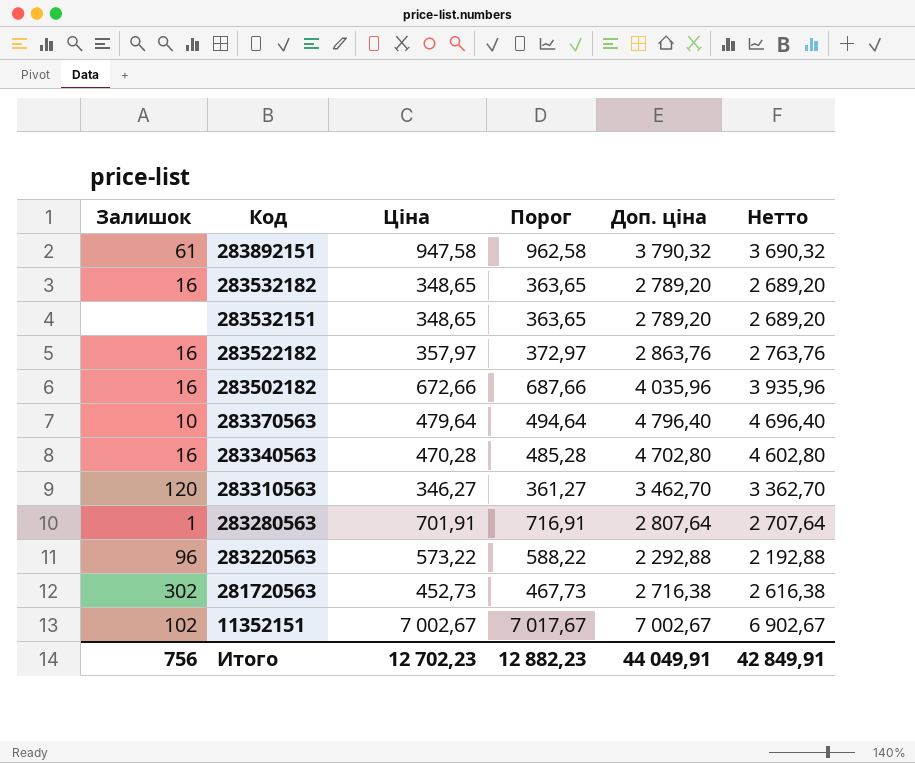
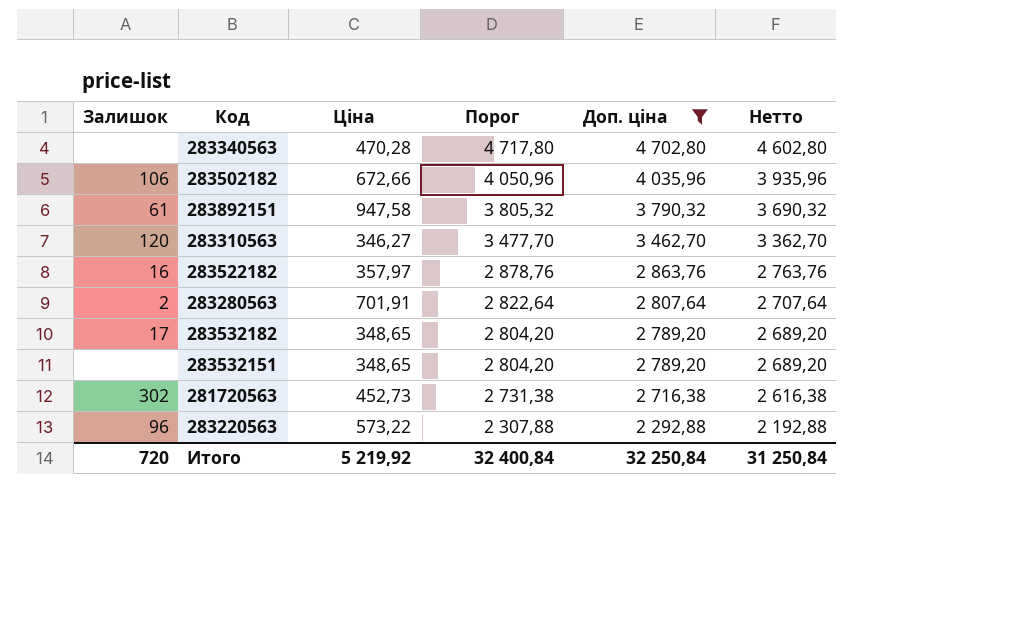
filter: none -> Доп. ціна <= 4 702,80
row order: Код descending -> Порог descending
column Порог | formula: [Ціна] + 15 -> [Доп. ціна] + 15
283340563 | Залишок: 16 -> none
283502182 | Залишок: 16 -> 106
283280563 | Залишок: 1 -> 2
283532182 | Залишок: 16 -> 17
Итого | Залишок: 756 -> 720
Итого | Ціна: 12 702,23 -> 5 219,92
Итого | Порог: 12 882,23 -> 32 400,84
Итого | Доп. ціна: 44 049,91 -> 32 250,84
Итого | Нетто: 42 849,91 -> 31 250,84

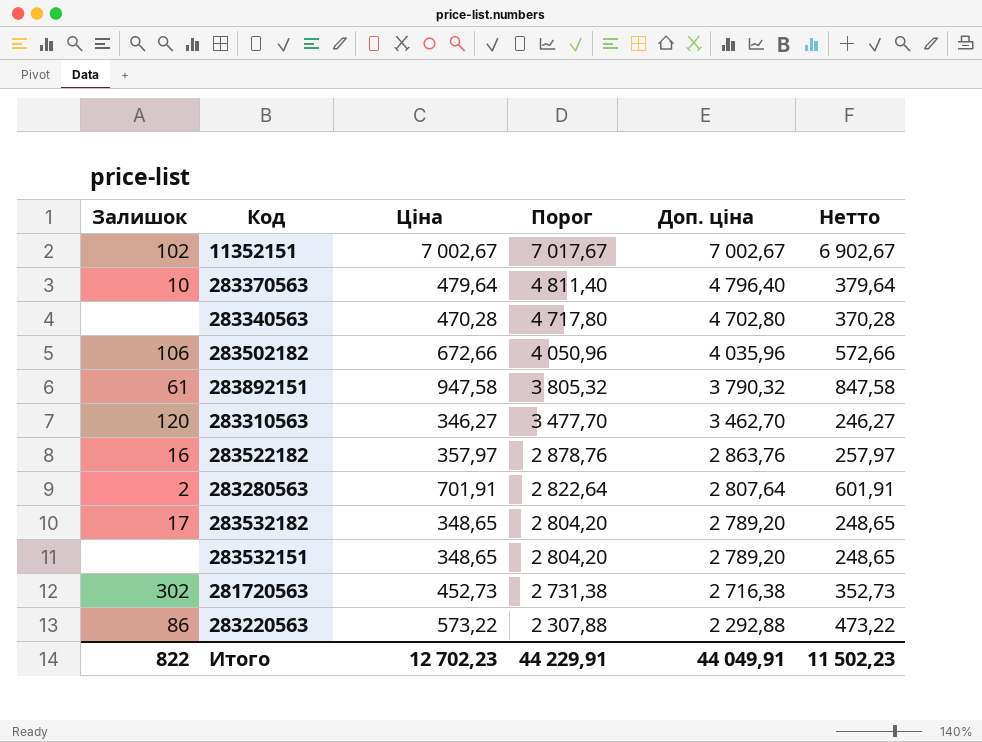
filter: Доп. ціна <= 4 702,80 -> none
column Нетто | formula: [Доп. ціна] - 100 -> [Ціна] - 100
283220563 | Залишок: 96 -> 86
Итого | Залишок: 720 -> 822
Итого | Ціна: 5 219,92 -> 12 702,23
Итого | Порог: 32 400,84 -> 44 229,91
Итого | Доп. ціна: 32 250,84 -> 44 049,91
Итого | Нетто: 31 250,84 -> 11 502,23

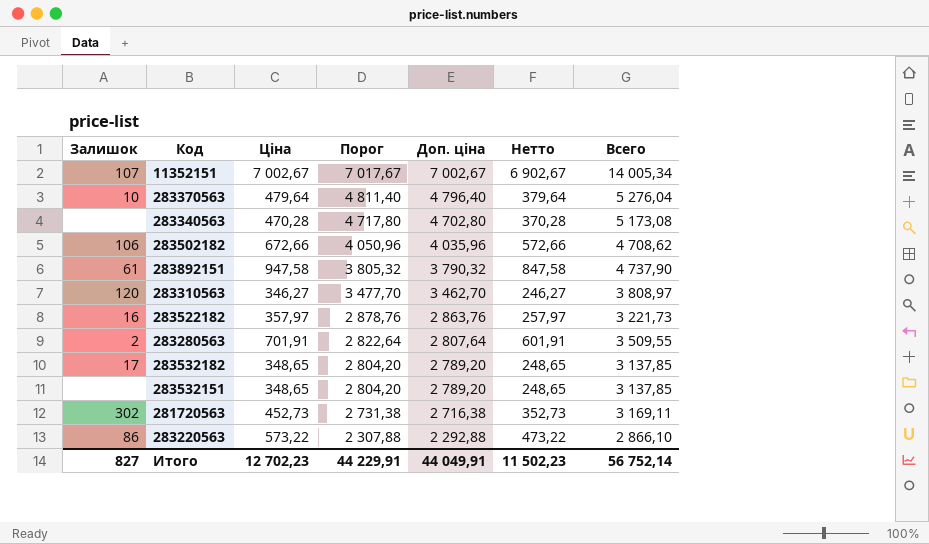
column Всего | formula: none -> [Ціна] + [Доп. ціна]
11352151 | Залишок: 102 -> 107
Итого | Залишок: 822 -> 827

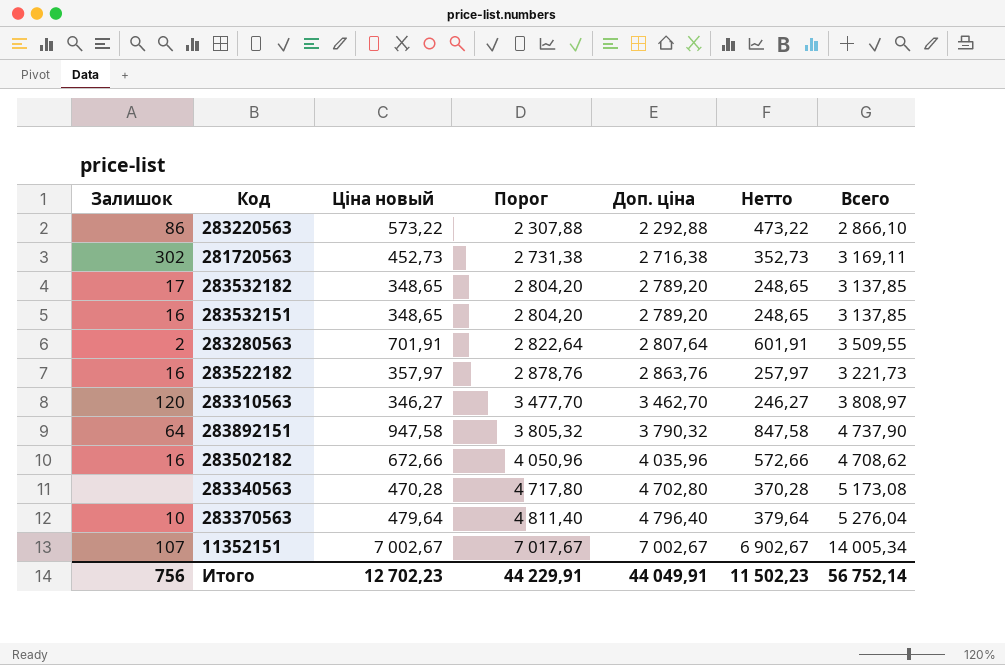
row order: Порог descending -> Порог ascending
column name: Ціна -> Ціна новый
283532151 | Залишок: none -> 16
283892151 | Залишок: 61 -> 64
283502182 | Залишок: 106 -> 16
Итого | Залишок: 827 -> 756

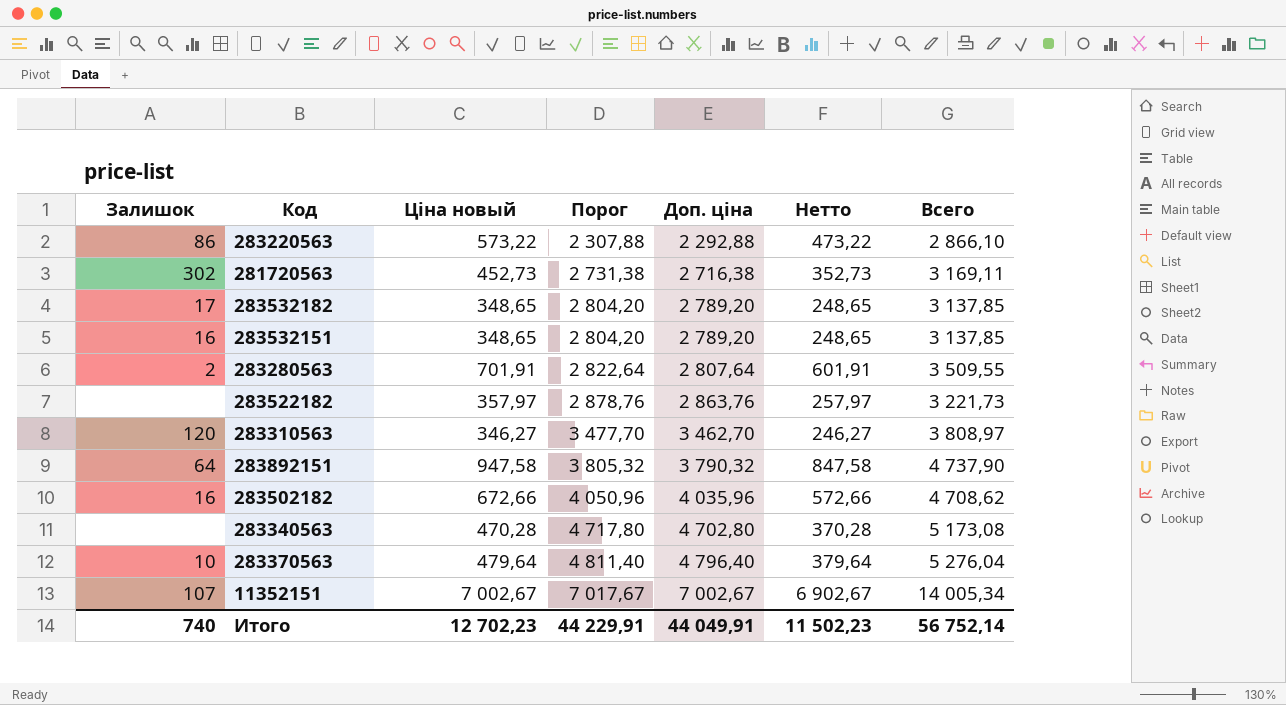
283522182 | Залишок: 16 -> none
Итого | Залишок: 756 -> 740

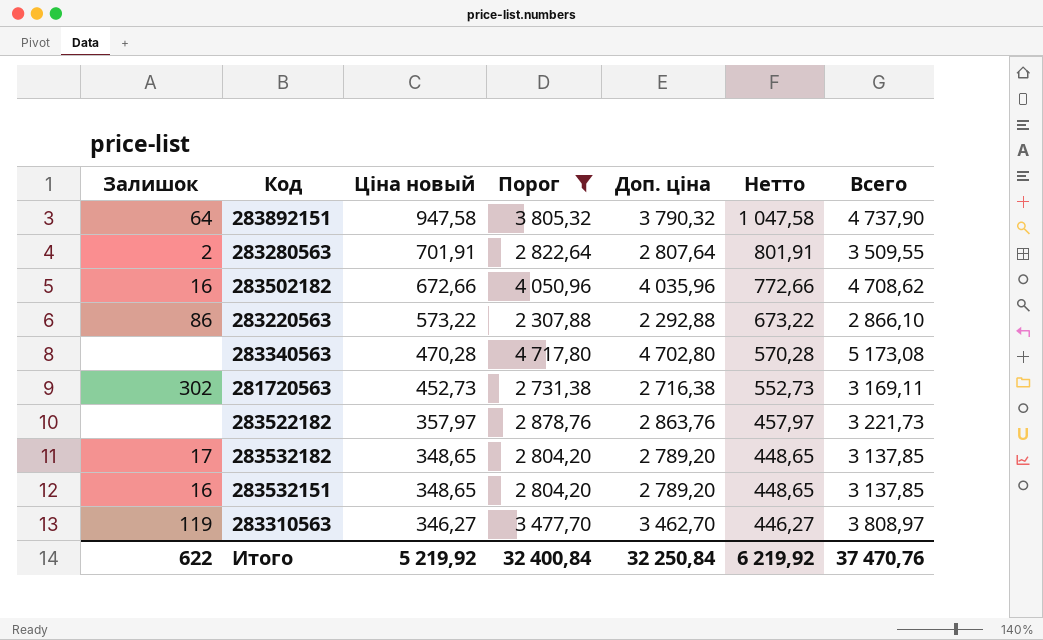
filter: none -> Порог <= 4 717,80
row order: Порог ascending -> Ціна новый descending
column Нетто | formula: [Ціна новый] - 100 -> [Ціна новый] + 100
283310563 | Залишок: 120 -> 119
Итого | Залишок: 740 -> 622
Итого | Ціна новый: 12 702,23 -> 5 219,92
Итого | Порог: 44 229,91 -> 32 400,84
Итого | Доп. ціна: 44 049,91 -> 32 250,84
Итого | Нетто: 11 502,23 -> 6 219,92
Итого | Всего: 56 752,14 -> 37 470,76

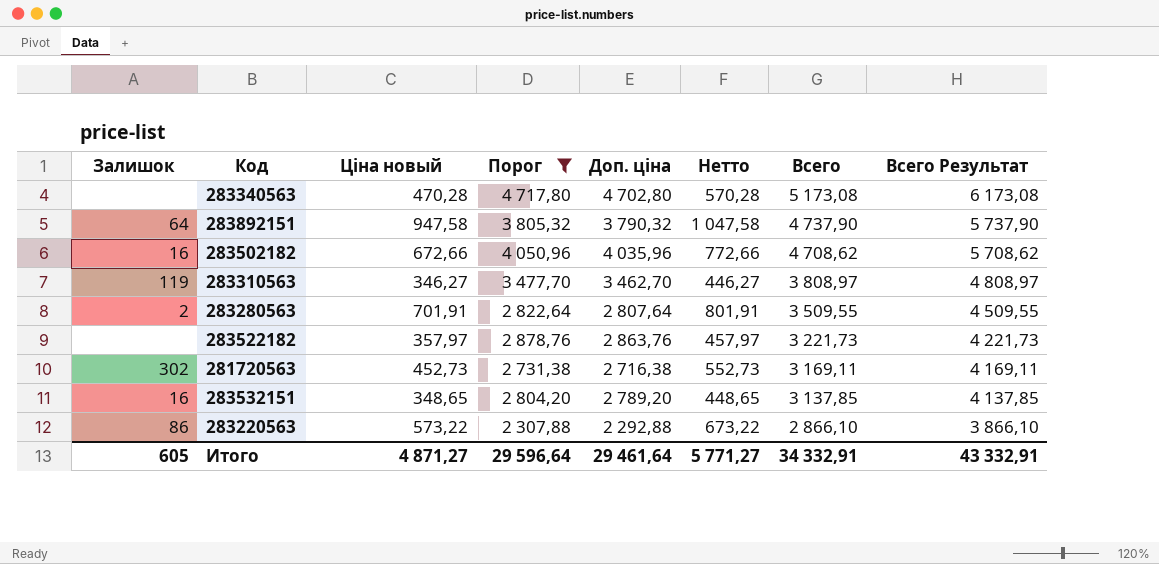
row order: Ціна новый descending -> Всего descending
column Всего Результат | formula: none -> [Всего] + 1000
row 283532182: 17 | 348,65 | 2 804,20 | 2 789,20 | 448,65 | 3 137,85 -> none
Итого | Залишок: 622 -> 605
Итого | Ціна новый: 5 219,92 -> 4 871,27
Итого | Порог: 32 400,84 -> 29 596,64
Итого | Доп. ціна: 32 250,84 -> 29 461,64
Итого | Нетто: 6 219,92 -> 5 771,27
Итого | Всего: 37 470,76 -> 34 332,91

